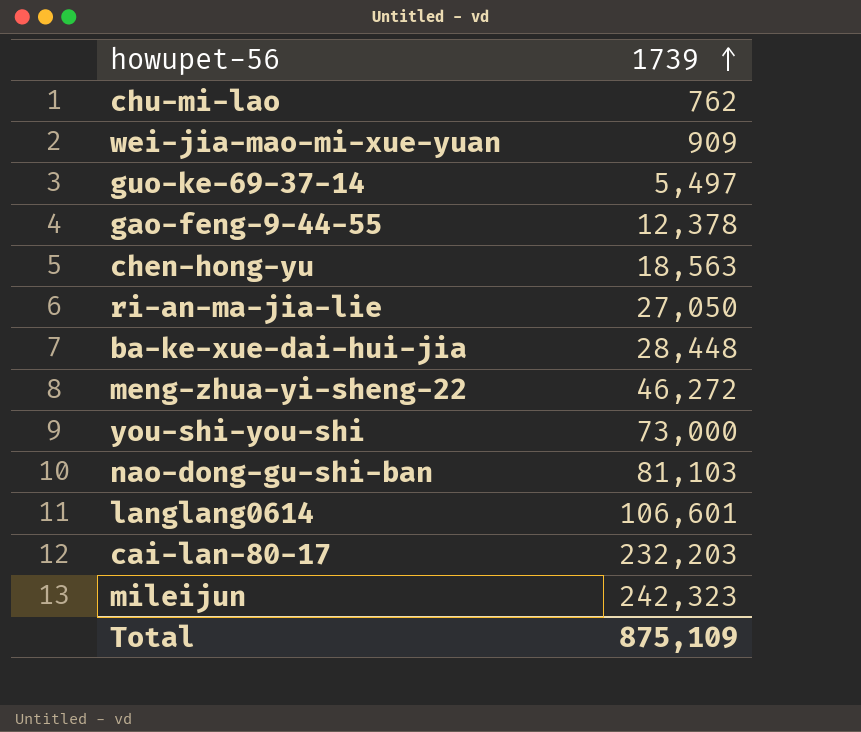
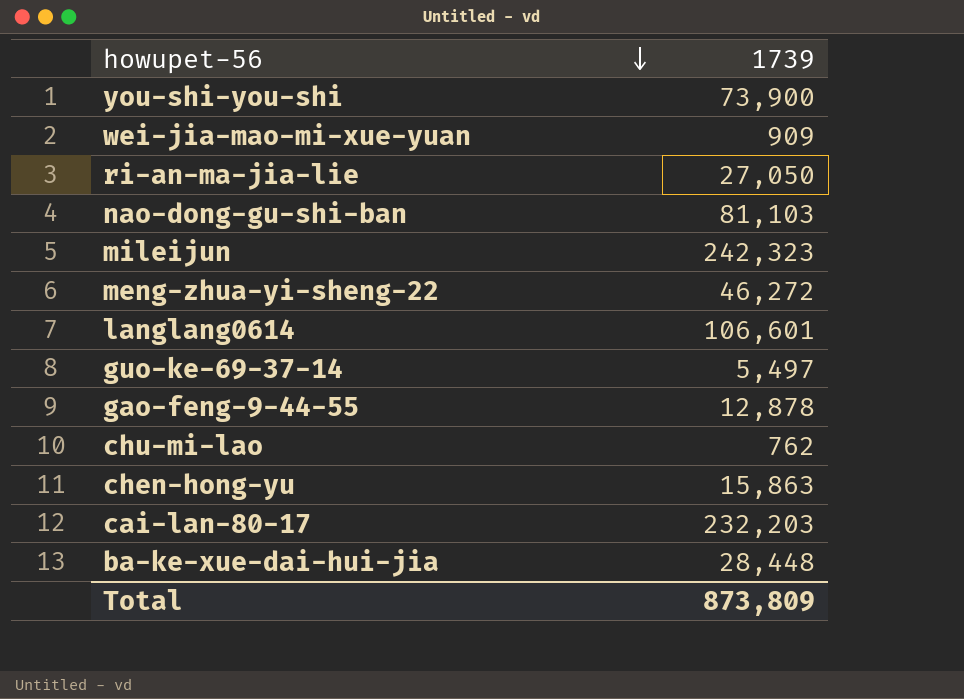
row order: 1739 ascending -> howupet-56 descending
you-shi-you-shi | 1739: 73,000 -> 73,900
gao-feng-9-44-55 | 1739: 12,378 -> 12,878
chen-hong-yu | 1739: 18,563 -> 15,863
Total | 1739: 875,109 -> 873,809

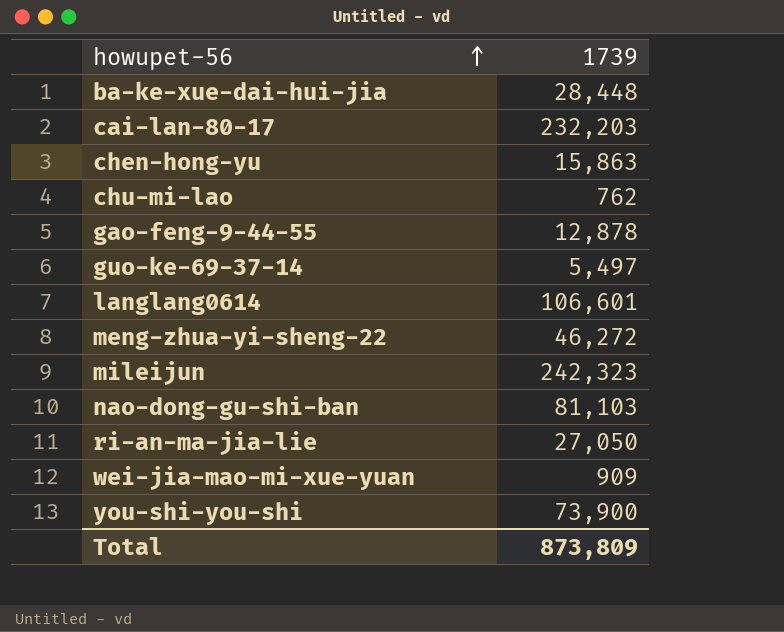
row order: howupet-56 descending -> howupet-56 ascending

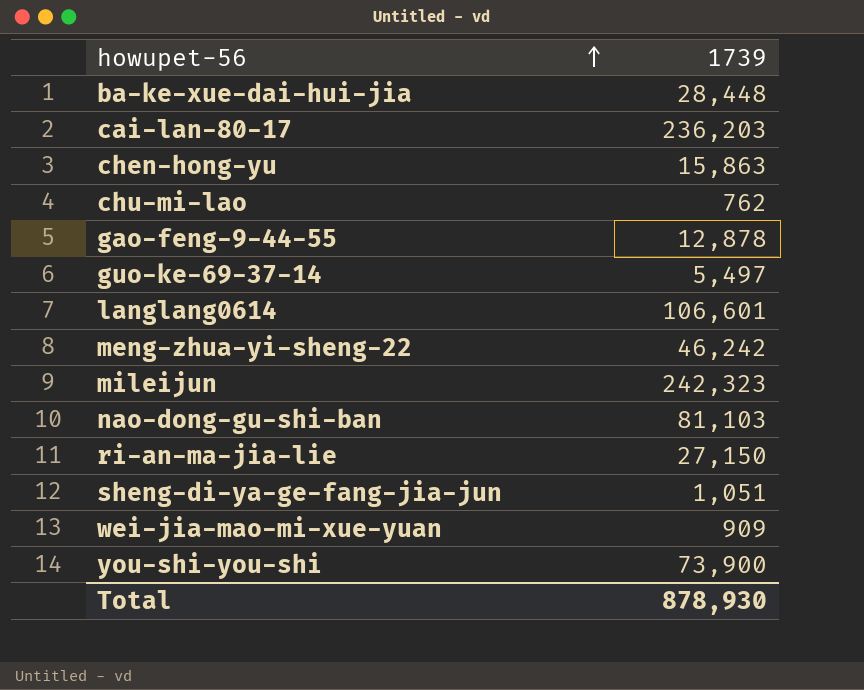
cai-lan-80-17 | 1739: 232,203 -> 236,203
meng-zhua-yi-sheng-22 | 1739: 46,272 -> 46,242
ri-an-ma-jia-lie | 1739: 27,050 -> 27,150
row sheng-di-ya-ge-fang-jia-jun: none -> 1,051
Total | 1739: 873,809 -> 878,930

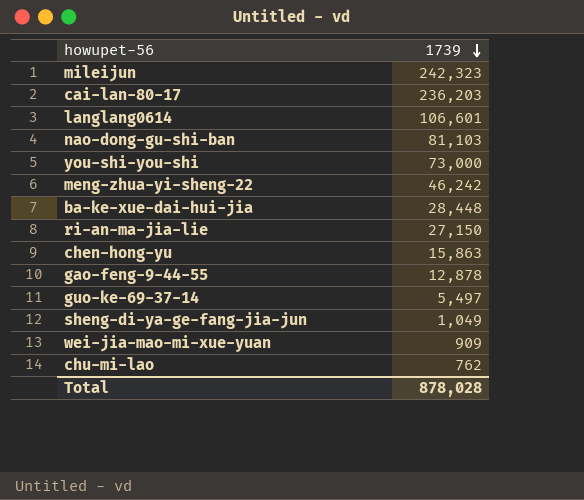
row order: howupet-56 ascending -> 1739 descending
you-shi-you-shi | 1739: 73,900 -> 73,000
sheng-di-ya-ge-fang-jia-jun | 1739: 1,051 -> 1,049
Total | 1739: 878,930 -> 878,028

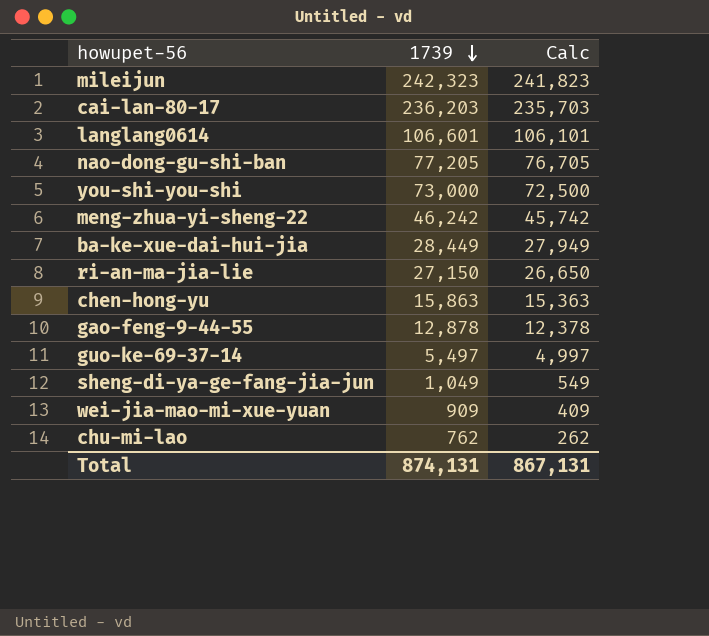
column Calc | formula: none -> [1739] - 500
nao-dong-gu-shi-ban | 1739: 81,103 -> 77,205
ba-ke-xue-dai-hui-jia | 1739: 28,448 -> 28,449
Total | 1739: 878,028 -> 874,131

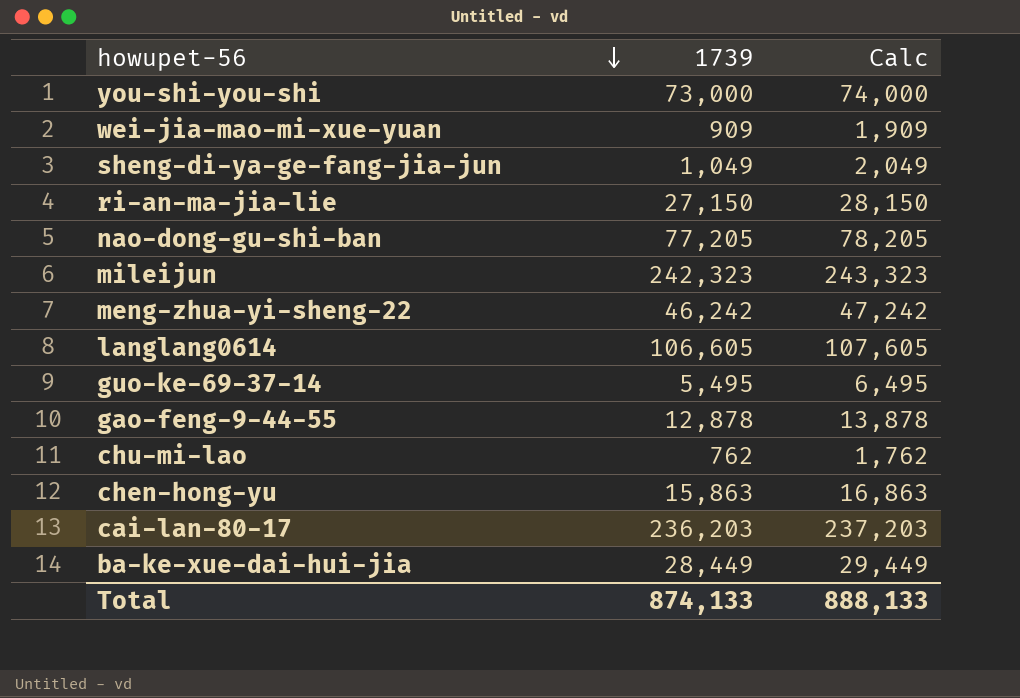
row order: 1739 descending -> howupet-56 descending
column Calc | formula: [1739] - 500 -> [1739] + 1000
langlang0614 | 1739: 106,601 -> 106,605
guo-ke-69-37-14 | 1739: 5,497 -> 5,495
Total | 1739: 874,131 -> 874,133
Total | Calc: 867,131 -> 888,133

